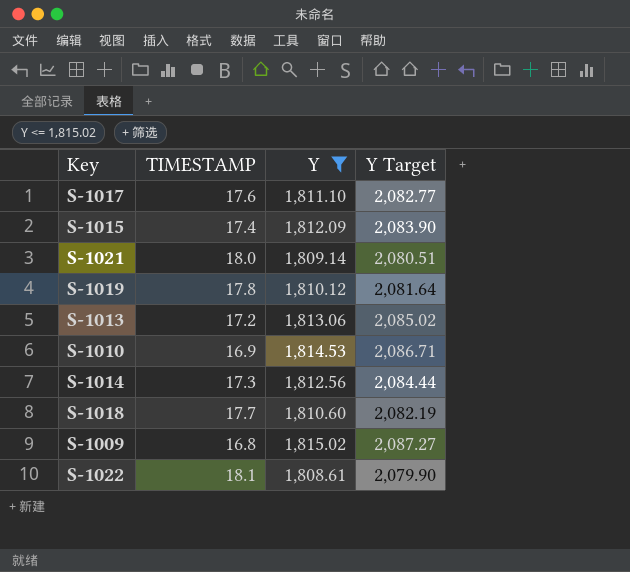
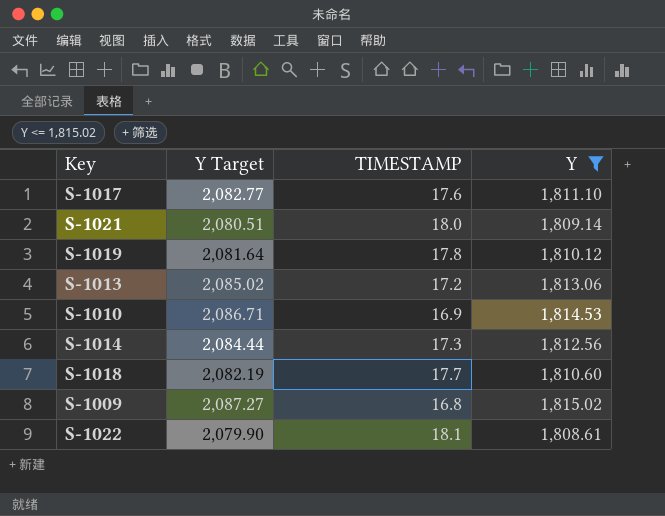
column Y Target | position: 4 -> 2
row S-1015: 17.4 | 1,812.09 | 2,083.90 -> none

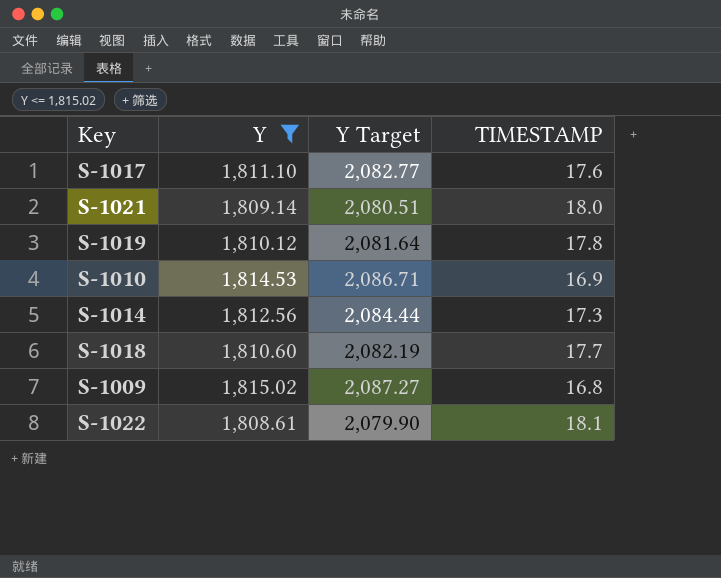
column Y | position: 4 -> 2
row S-1013: 2,085.02 | 17.2 | 1,813.06 -> none

